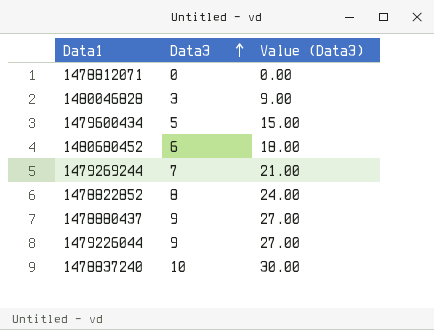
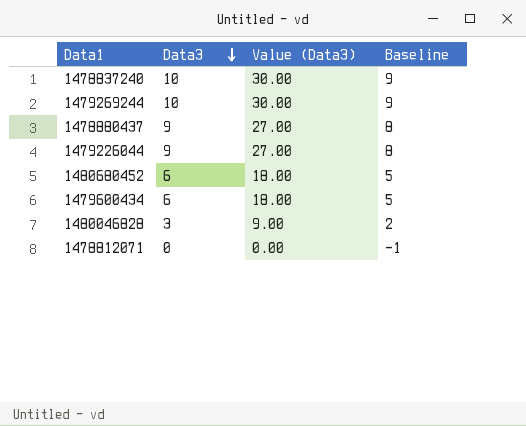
row order: Data3 ascending -> Data3 descending
column Baseline | formula: none -> [Data3] - 1
row 1478822852: 8 | 24.00 -> none
1479269244 | Data3: 7 -> 10
1479269244 | Value (Data3): 21.00 -> 30.00
1479600434 | Data3: 5 -> 6
1479600434 | Value (Data3): 15.00 -> 18.00

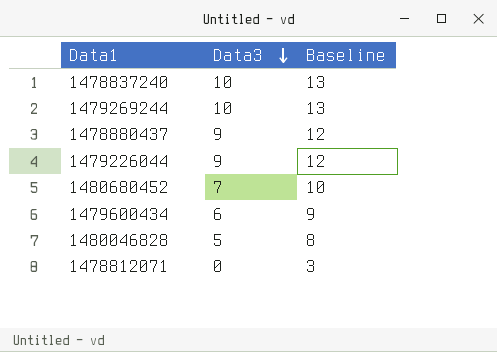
column Value (Data3) | formula: [Data3] * 3 -> none
column Baseline | formula: [Data3] - 1 -> [Data3] + 3
1480680452 | Data3: 6 -> 7
1480046828 | Data3: 3 -> 5

